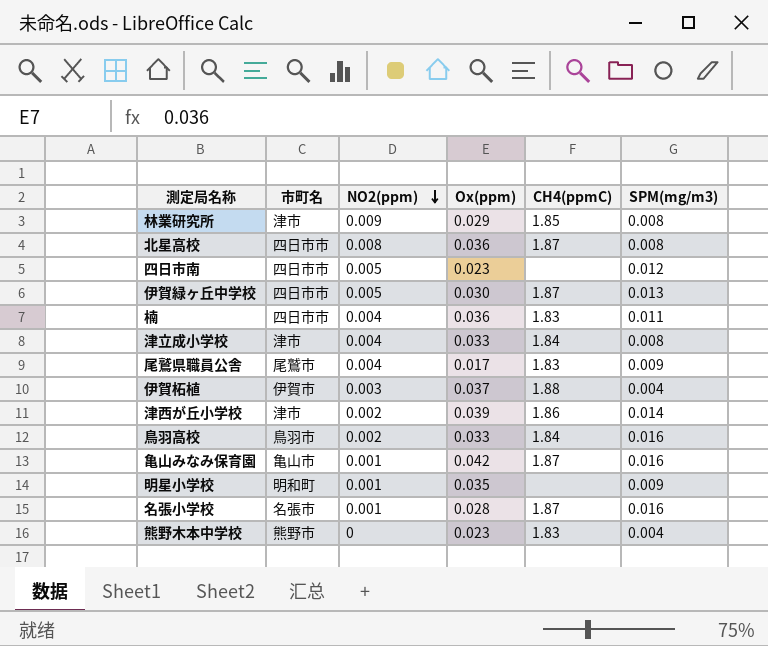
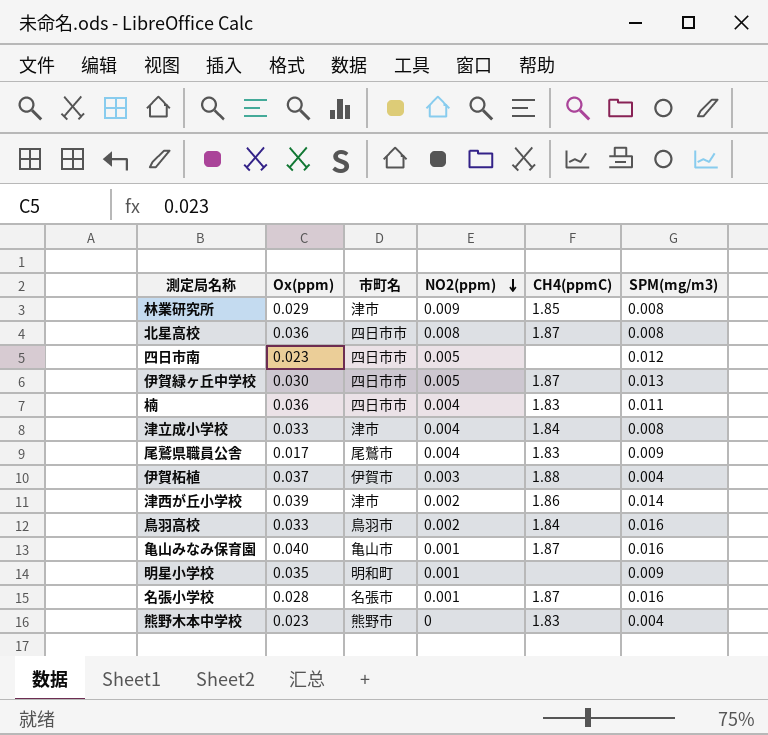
column Ox(ppm) | position: 4 -> 2
亀山みなみ保育園 | Ox(ppm): 0.042 -> 0.040

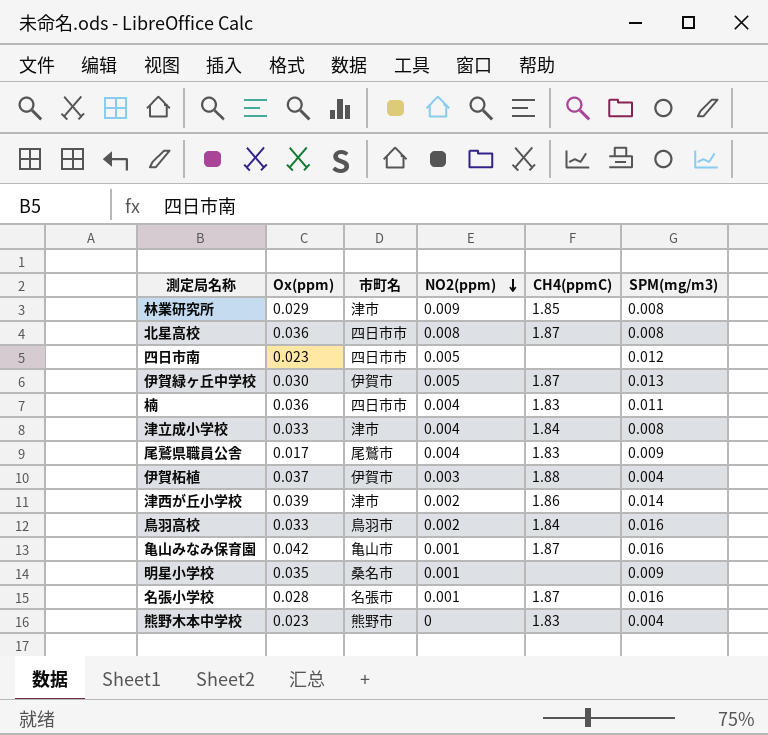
伊賀緑ヶ丘中学校 | 市町名: 四日市市 -> 伊賀市
亀山みなみ保育園 | Ox(ppm): 0.040 -> 0.042
明星小学校 | 市町名: 明和町 -> 桑名市

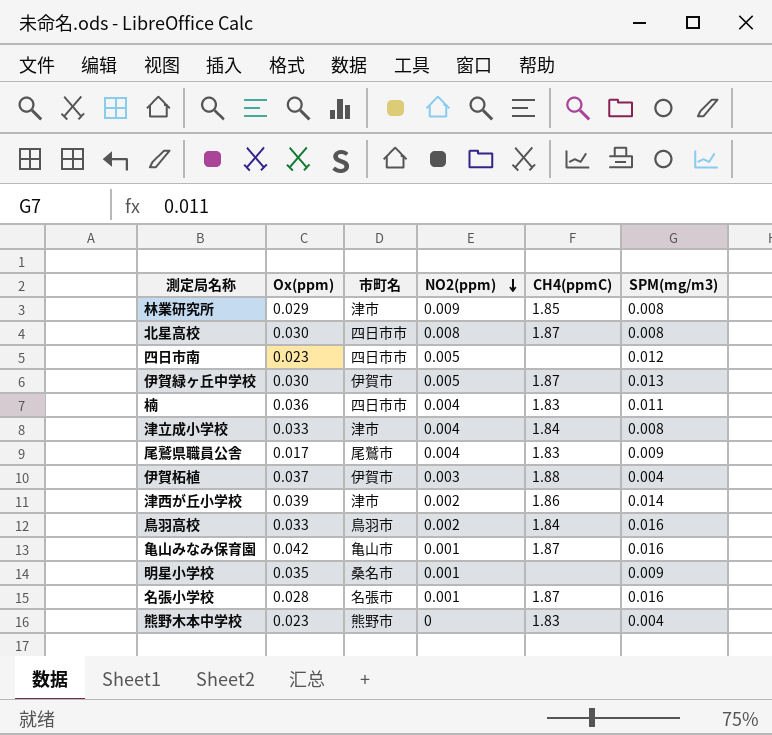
北星高校 | Ox(ppm): 0.036 -> 0.030

